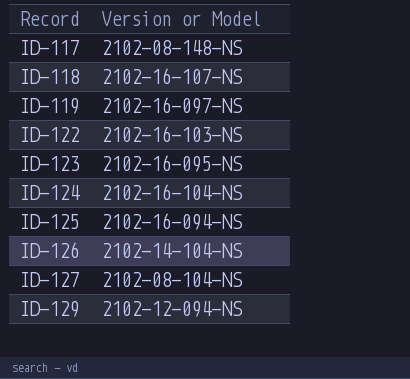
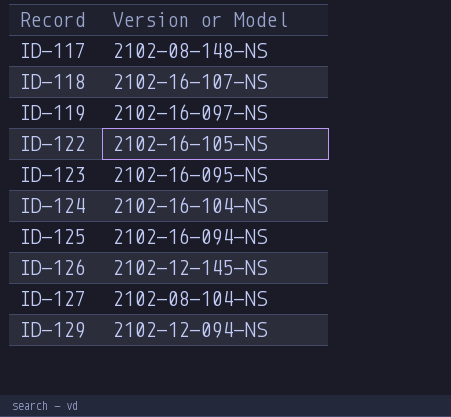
ID-122 | Version or Model: 2102-16-103-NS -> 2102-16-105-NS
ID-126 | Version or Model: 2102-14-104-NS -> 2102-12-145-NS

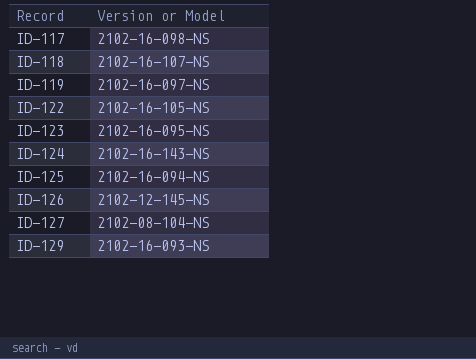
ID-117 | Version or Model: 2102-08-148-NS -> 2102-16-098-NS
ID-124 | Version or Model: 2102-16-104-NS -> 2102-16-143-NS
ID-129 | Version or Model: 2102-12-094-NS -> 2102-16-093-NS

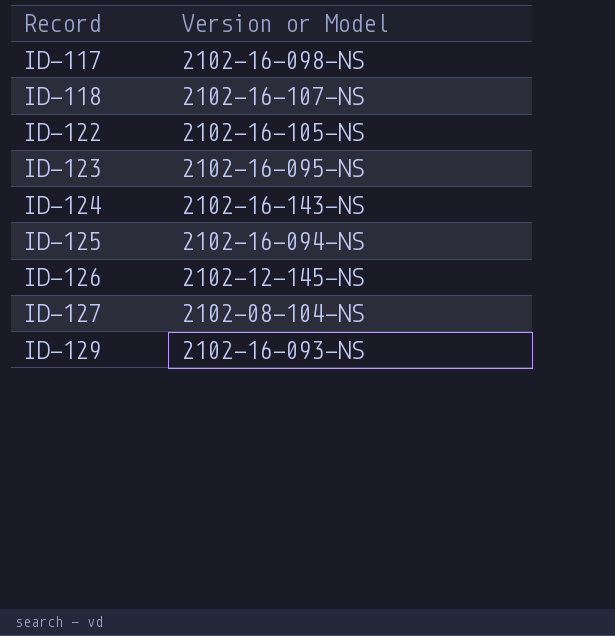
row ID-119: 2102-16-097-NS -> none

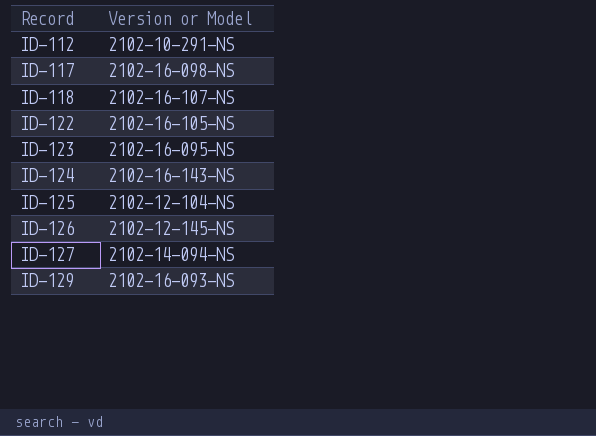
row ID-112: none -> 2102-10-291-NS
ID-125 | Version or Model: 2102-16-094-NS -> 2102-12-104-NS
ID-127 | Version or Model: 2102-08-104-NS -> 2102-14-094-NS

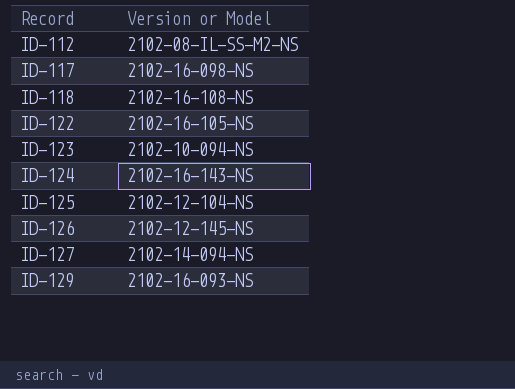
ID-112 | Version or Model: 2102-10-291-NS -> 2102-08-IL-SS-M2-NS
ID-118 | Version or Model: 2102-16-107-NS -> 2102-16-108-NS
ID-123 | Version or Model: 2102-16-095-NS -> 2102-10-094-NS

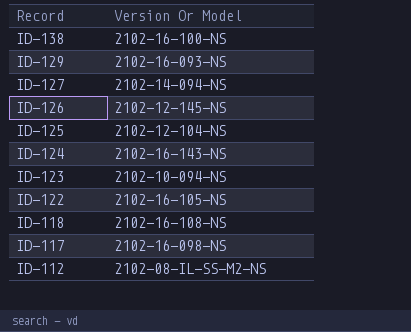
row order: Record ascending -> Record descending
column name: Version or Model -> Version Or Model
row ID-138: none -> 2102-16-100-NS

